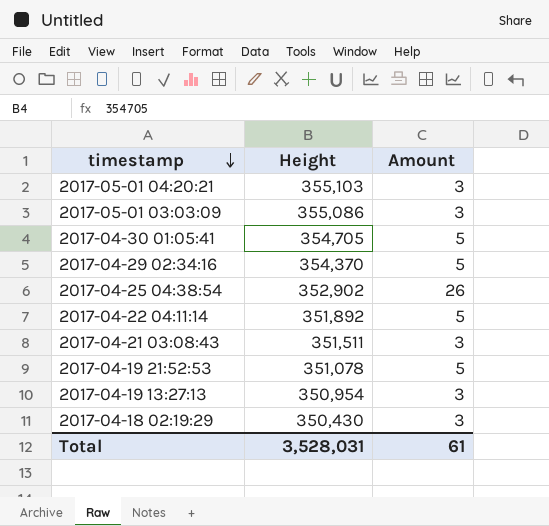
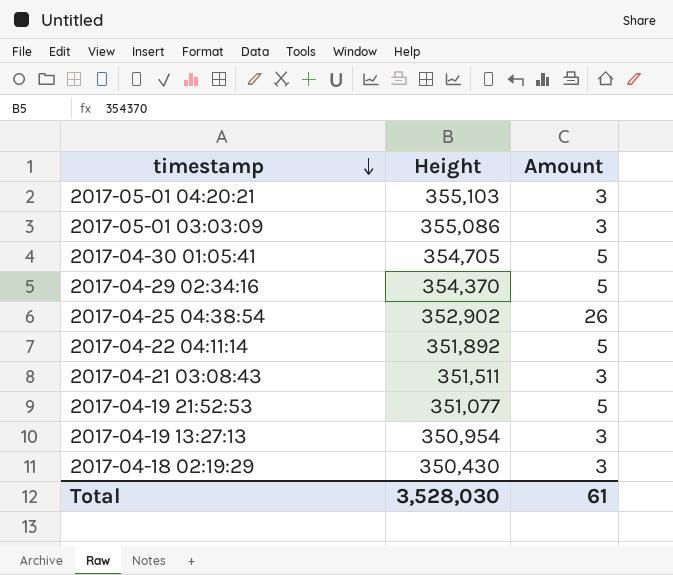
2017-04-19 21:52:53 | Height: 351,078 -> 351,077
Total | Height: 3,528,031 -> 3,528,030

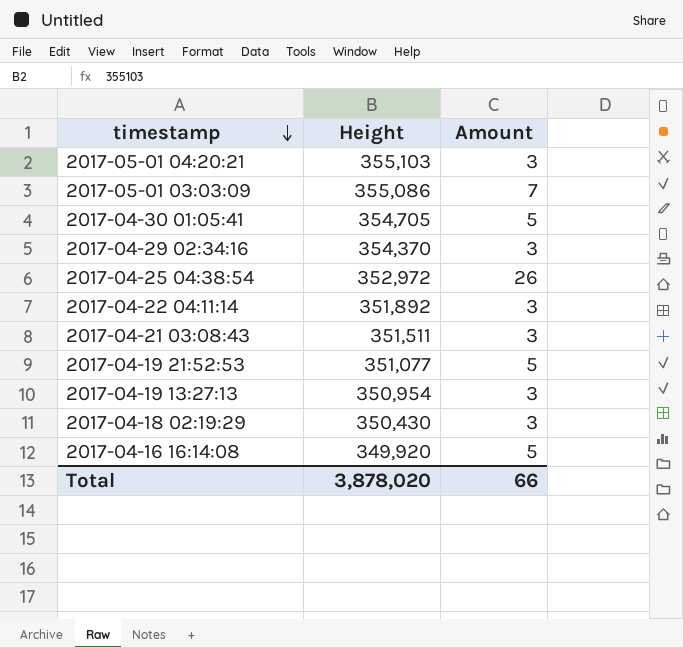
2017-05-01 03:03:09 | Amount: 3 -> 7
2017-04-29 02:34:16 | Amount: 5 -> 3
2017-04-25 04:38:54 | Height: 352,902 -> 352,972
2017-04-22 04:11:14 | Amount: 5 -> 3
row 2017-04-16 16:14:08: none -> 349,920 | 5
Total | Height: 3,528,030 -> 3,878,020
Total | Amount: 61 -> 66

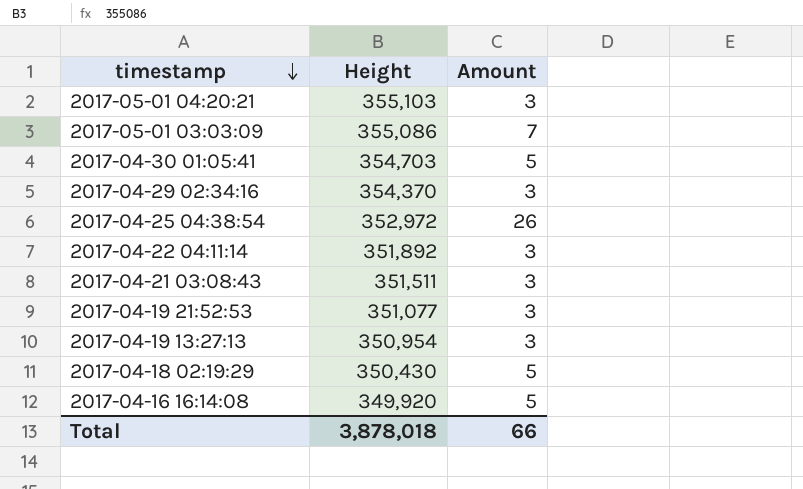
2017-04-30 01:05:41 | Height: 354,705 -> 354,703
2017-04-19 21:52:53 | Amount: 5 -> 3
2017-04-18 02:19:29 | Amount: 3 -> 5
Total | Height: 3,878,020 -> 3,878,018

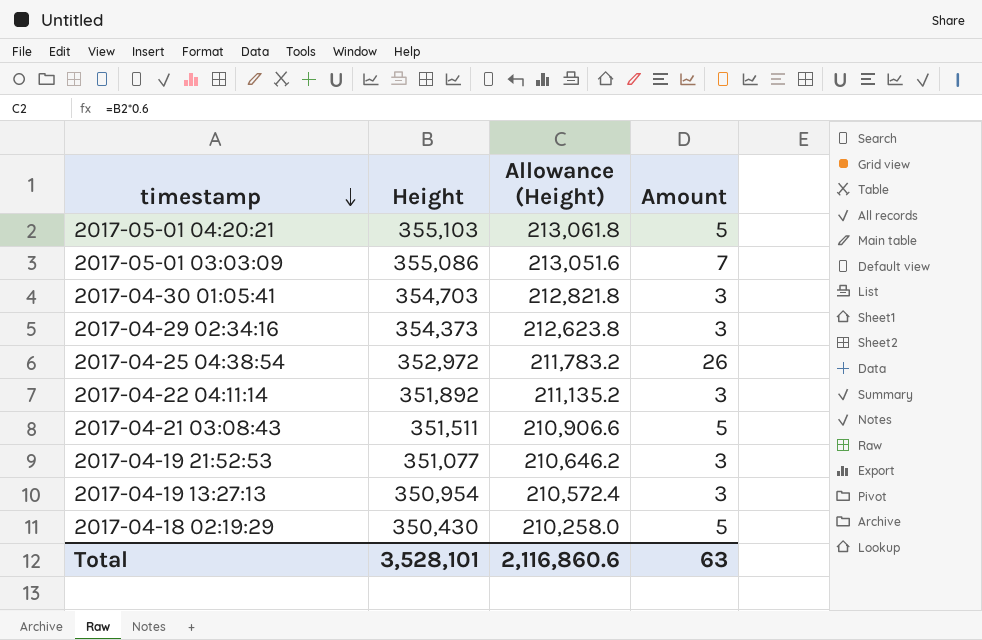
column Allowance (Height) | formula: none -> [Height] * 0.6
row 2017-04-16 16:14:08: 349,920 | 5 -> none
2017-05-01 04:20:21 | Amount: 3 -> 5
2017-04-30 01:05:41 | Amount: 5 -> 3
2017-04-29 02:34:16 | Height: 354,370 -> 354,373
2017-04-21 03:08:43 | Amount: 3 -> 5
Total | Height: 3,878,018 -> 3,528,101
Total | Amount: 66 -> 63

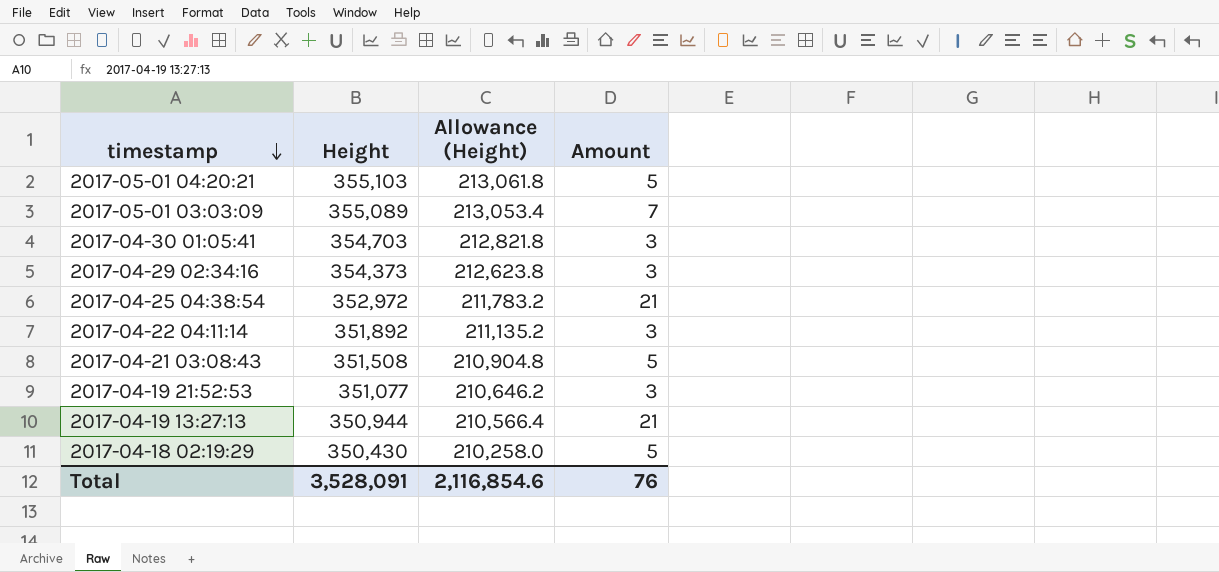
2017-05-01 03:03:09 | Height: 355,086 -> 355,089
2017-05-01 03:03:09 | Allowance (Height): 213,051.6 -> 213,053.4
2017-04-25 04:38:54 | Amount: 26 -> 21
2017-04-21 03:08:43 | Height: 351,511 -> 351,508
2017-04-21 03:08:43 | Allowance (Height): 210,906.6 -> 210,904.8
2017-04-19 13:27:13 | Height: 350,954 -> 350,944
2017-04-19 13:27:13 | Allowance (Height): 210,572.4 -> 210,566.4
2017-04-19 13:27:13 | Amount: 3 -> 21
Total | Height: 3,528,101 -> 3,528,091
Total | Allowance (Height): 2,116,860.6 -> 2,116,854.6
Total | Amount: 63 -> 76

